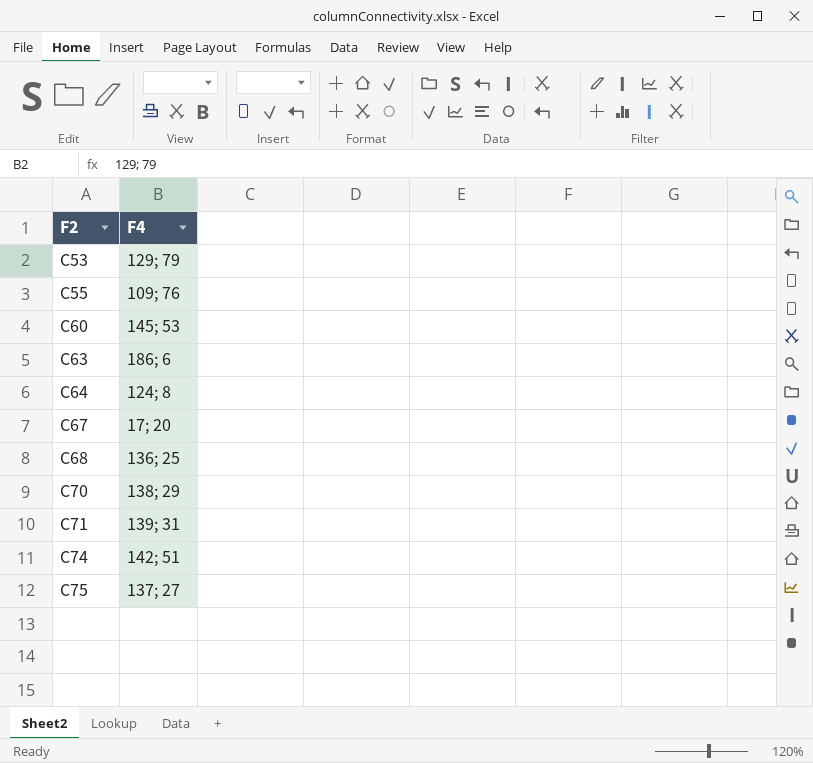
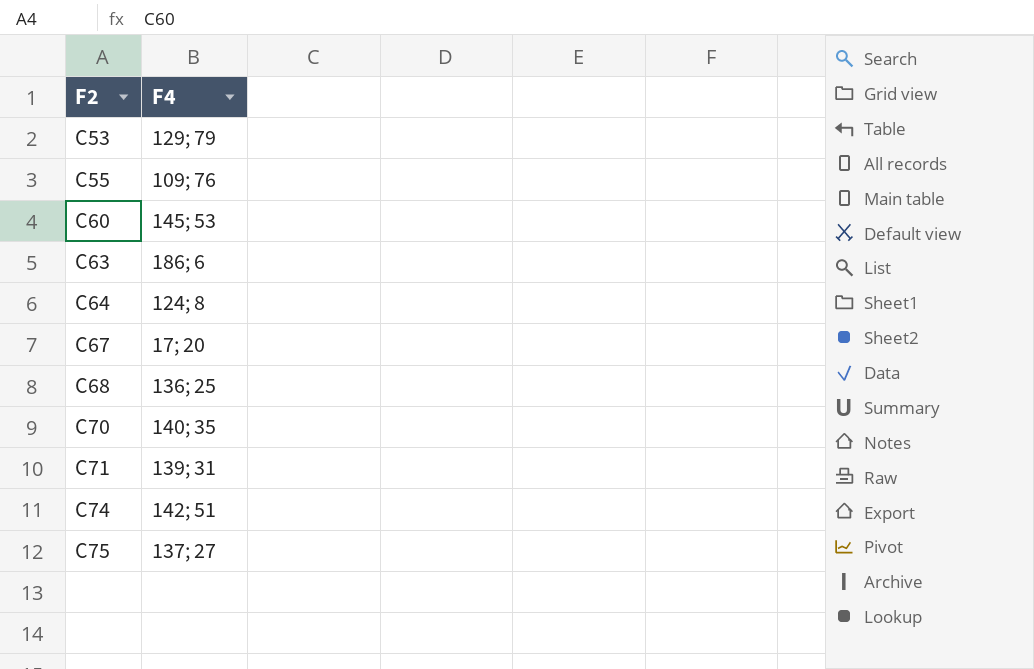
C70 | F4: 138; 29 -> 140; 35

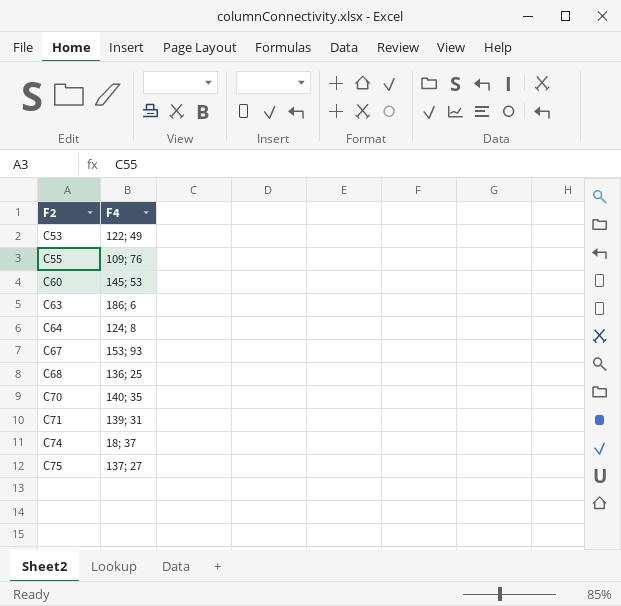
C53 | F4: 129; 79 -> 122; 49
C67 | F4: 17; 20 -> 153; 93
C74 | F4: 142; 51 -> 18; 37

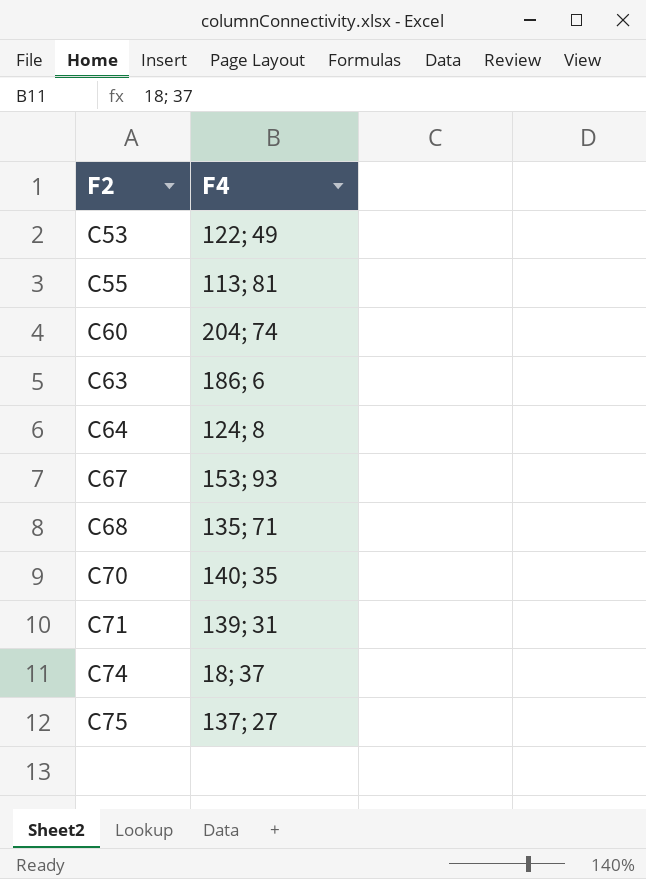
C55 | F4: 109; 76 -> 113; 81
C60 | F4: 145; 53 -> 204; 74
C68 | F4: 136; 25 -> 135; 71

